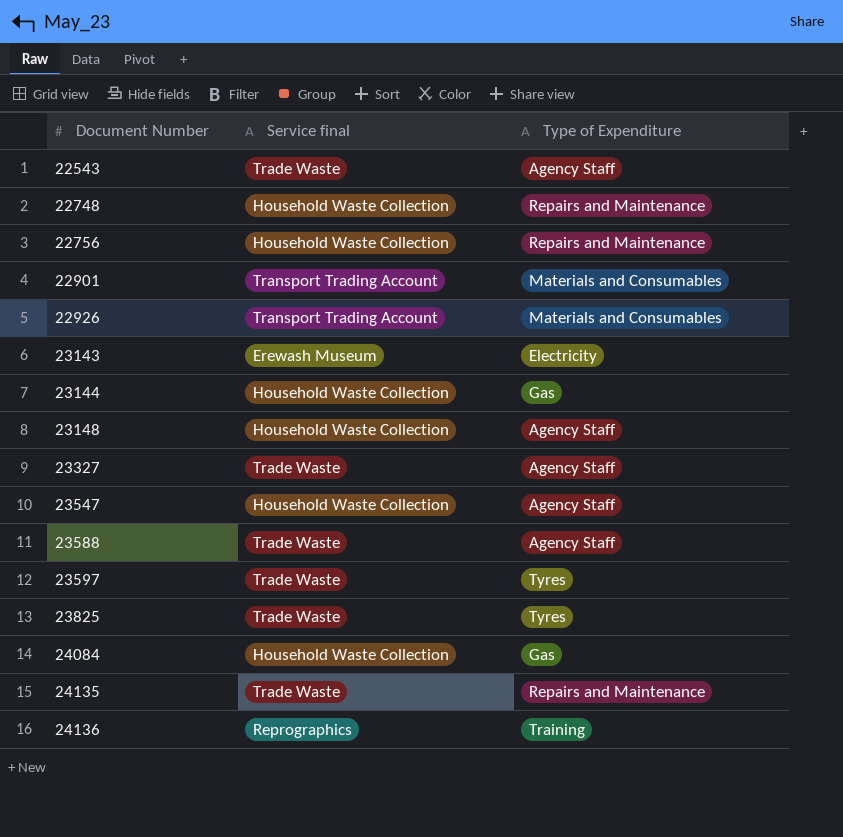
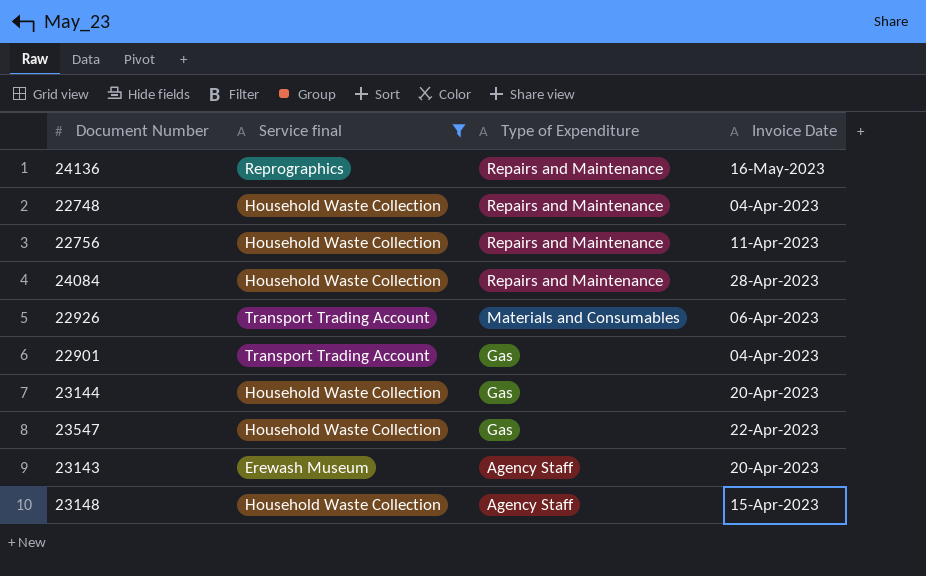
filter: none -> Service final != Trade Waste
row order: Document Number ascending -> Type of Expenditure descending
column Invoice Date | position: none -> 4
24136 | Type of Expenditure: Training -> Repairs and Maintenance
24084 | Type of Expenditure: Gas -> Repairs and Maintenance
22901 | Type of Expenditure: Materials and Consumables -> Gas
23547 | Type of Expenditure: Agency Staff -> Gas
23143 | Type of Expenditure: Electricity -> Agency Staff

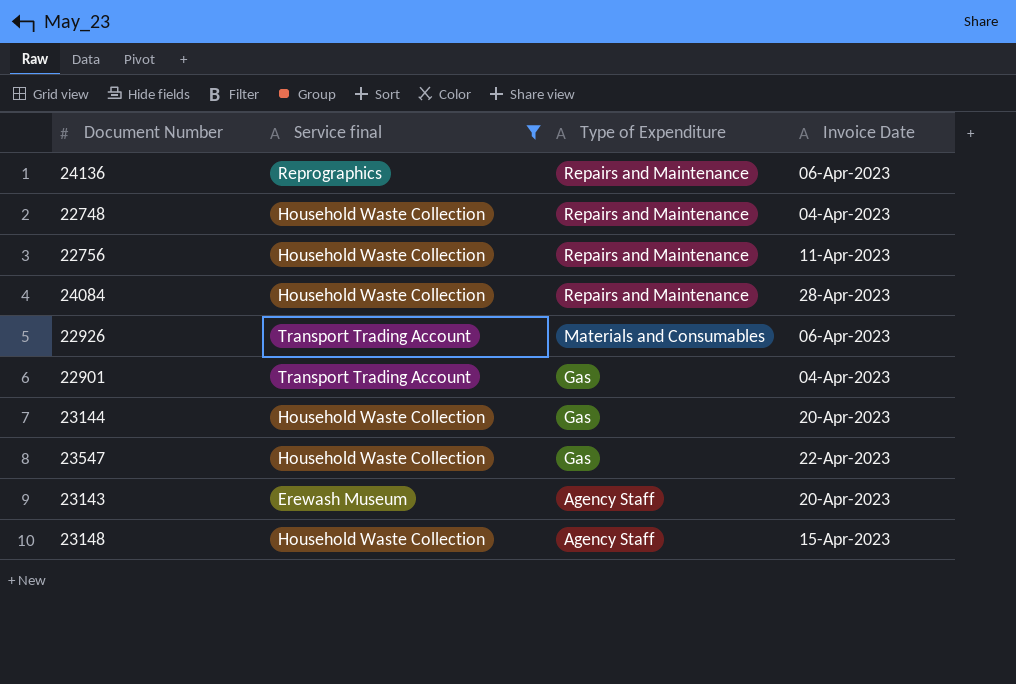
24136 | Invoice Date: 16-May-2023 -> 06-Apr-2023

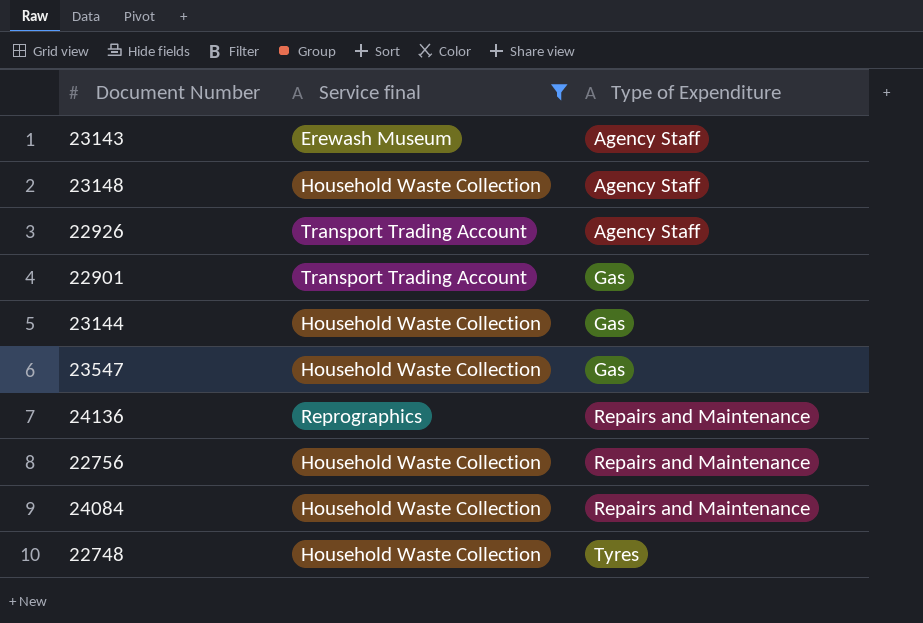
row order: Type of Expenditure descending -> Type of Expenditure ascending
column Invoice Date | position: 4 -> none
22926 | Type of Expenditure: Materials and Consumables -> Agency Staff
22748 | Type of Expenditure: Repairs and Maintenance -> Tyres

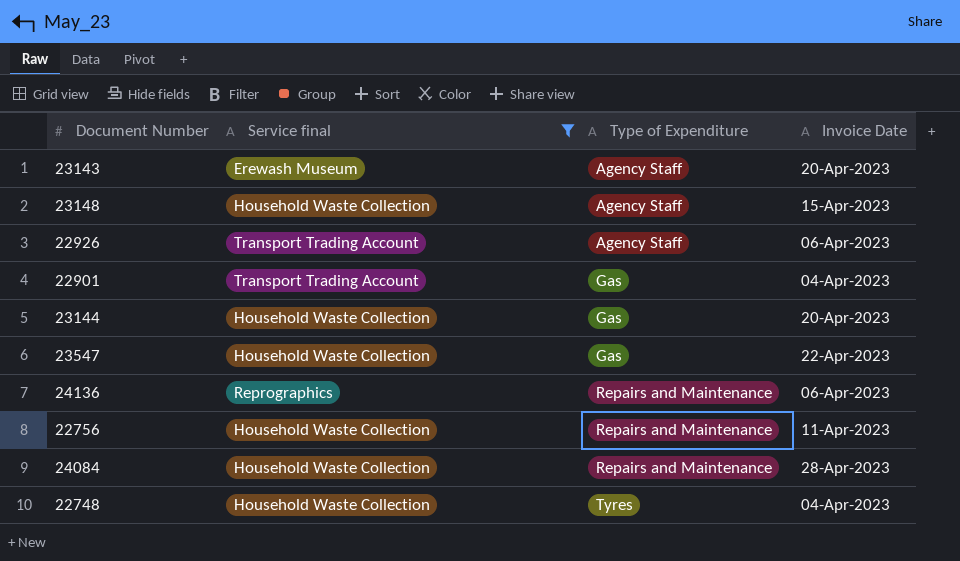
column Invoice Date | position: none -> 4

